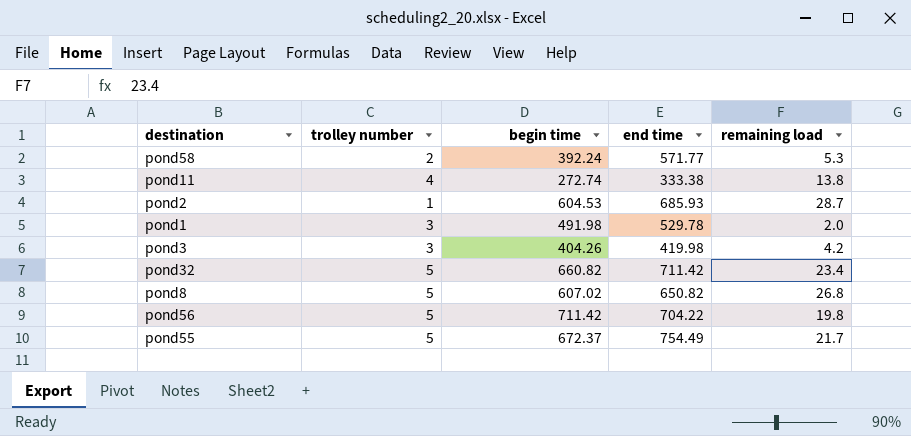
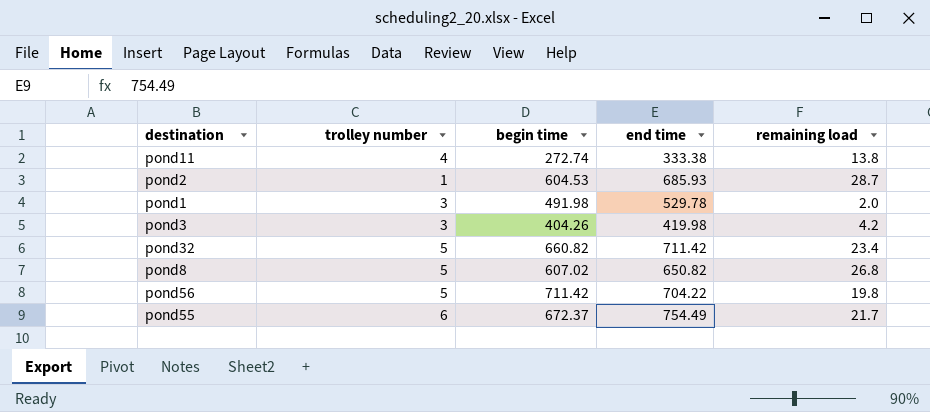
row pond58: 2 | 392.24 | 571.77 | 5.3 -> none
pond55 | trolley number: 5 -> 6

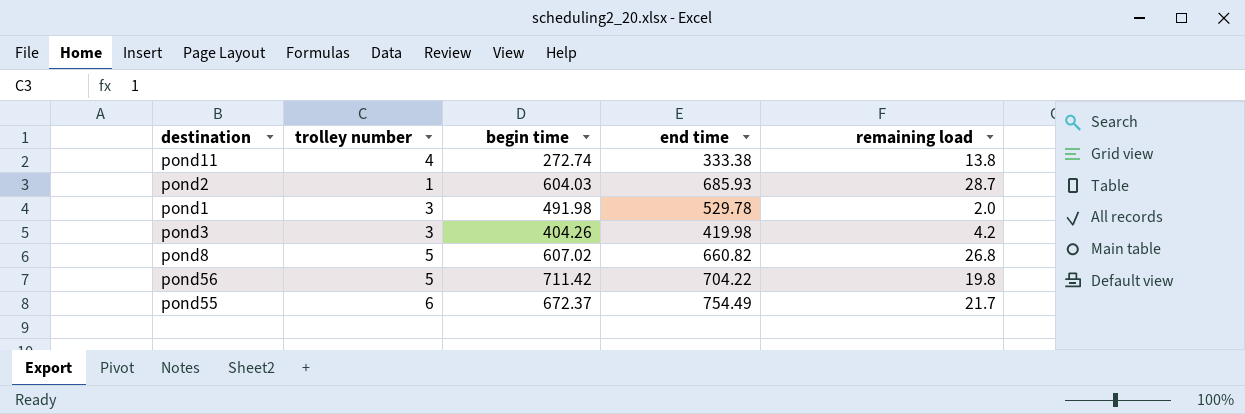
row pond32: 5 | 660.82 | 711.42 | 23.4 -> none
pond2 | begin time: 604.53 -> 604.03
pond8 | end time: 650.82 -> 660.82

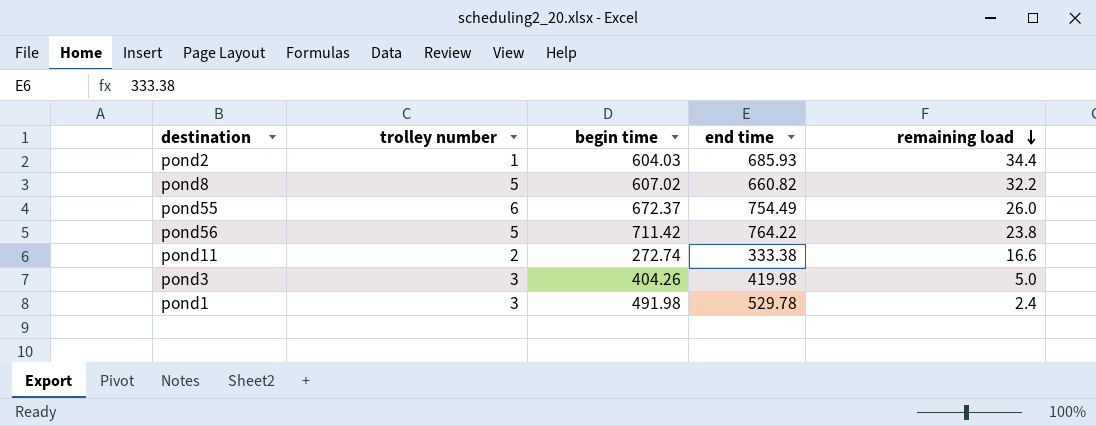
row order: none -> remaining load descending
pond2 | remaining load: 28.7 -> 34.4
pond8 | remaining load: 26.8 -> 32.2
pond55 | remaining load: 21.7 -> 26.0
pond56 | end time: 704.22 -> 764.22
pond56 | remaining load: 19.8 -> 23.8
pond11 | trolley number: 4 -> 2
pond11 | remaining load: 13.8 -> 16.6
pond3 | remaining load: 4.2 -> 5.0
pond1 | remaining load: 2.0 -> 2.4

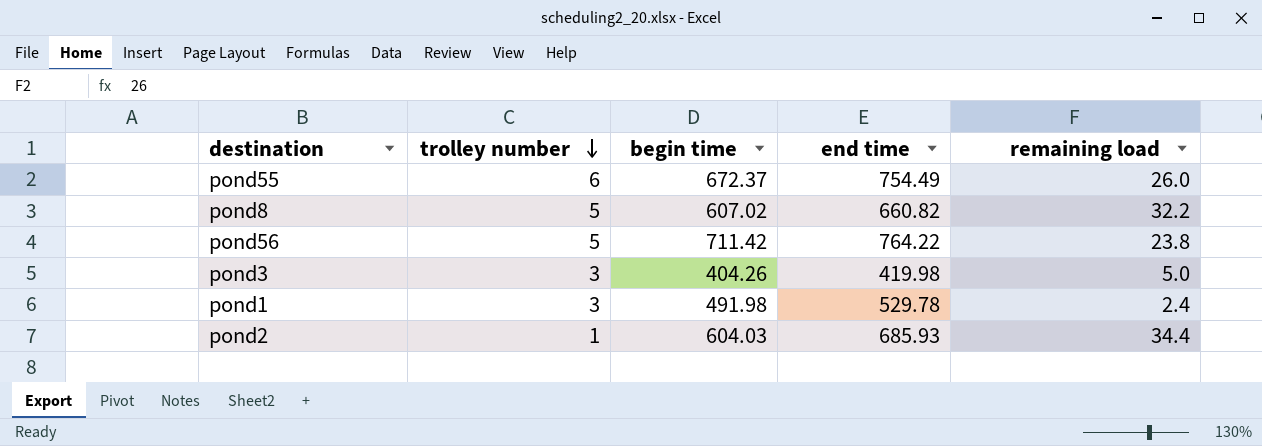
row order: remaining load descending -> trolley number descending
row pond11: 2 | 272.74 | 333.38 | 16.6 -> none

